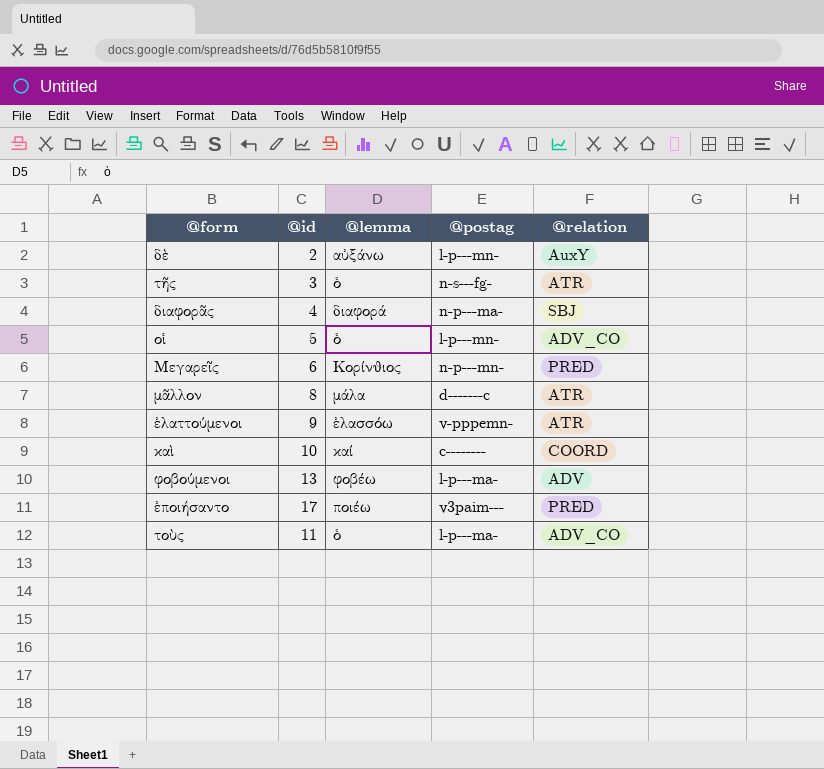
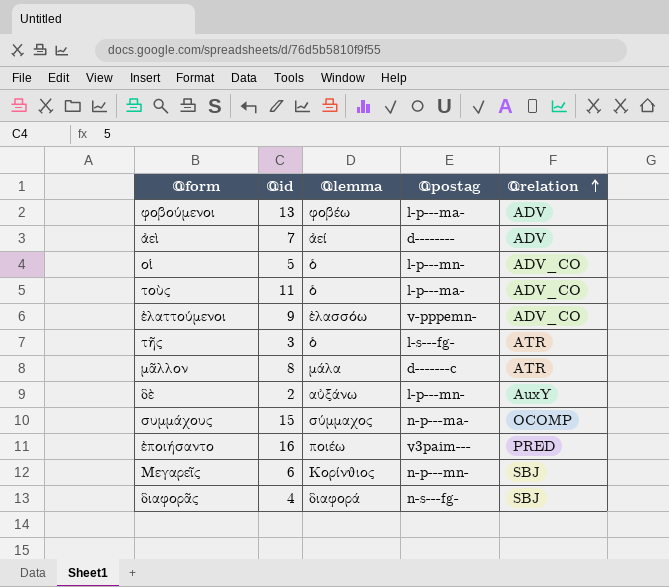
row order: none -> @relation ascending
row καὶ: 10 | καί | c-------- | COORD -> none
row ἀεὶ: none -> 7 | ἀεί | d-------- | ADV
ἐλαττούμενοι | @relation: ATR -> ADV_CO
τῆς | @postag: n-s---fg- -> l-s---fg-
row συμμάχους: none -> 15 | σύμμαχος | n-p---ma- | OCOMP
ἐποιήσαντο | @id: 17 -> 16
Μεγαρεῖς | @relation: PRED -> SBJ
διαφορᾶς | @postag: n-p---ma- -> n-s---fg-

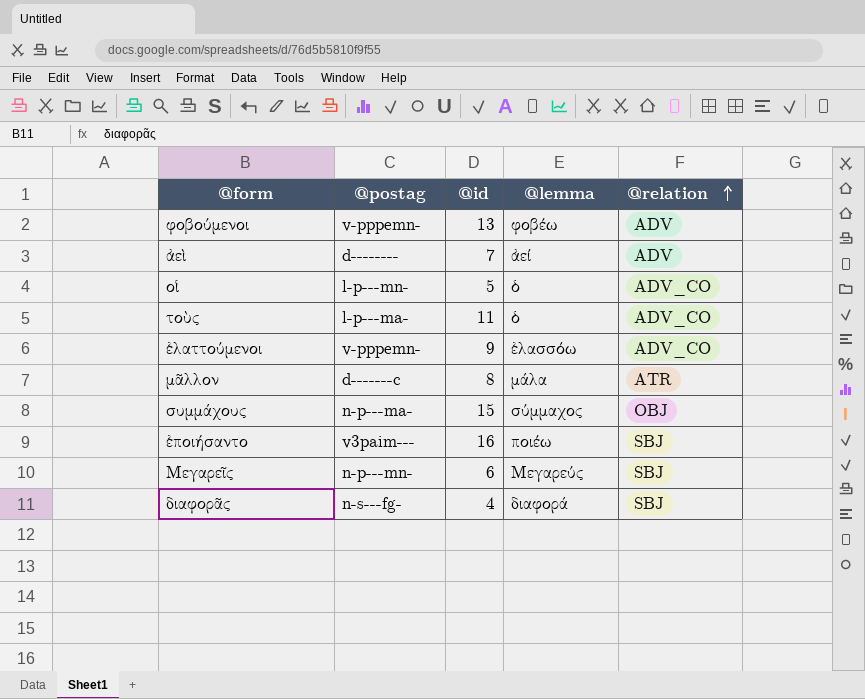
column @postag | position: 4 -> 2
row τῆς: 3 | ὁ | l-s---fg- | ATR -> none
row δὲ: 2 | αὐξάνω | l-p---mn- | AuxY -> none
φοβούμενοι | @postag: l-p---ma- -> v-pppemn-
συμμάχους | @relation: OCOMP -> OBJ
ἐποιήσαντο | @relation: PRED -> SBJ
Μεγαρεῖς | @lemma: Κορίνθιος -> Μεγαρεύς

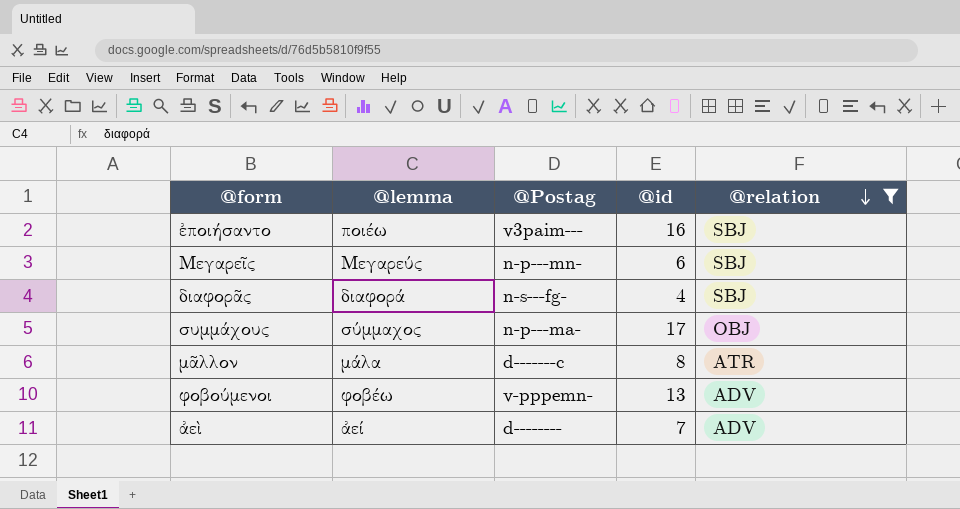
filter: none -> @relation != ADV_CO
row order: @relation ascending -> @relation descending
column @lemma | position: 4 -> 2
column name: @postag -> @Postag
συμμάχους | @id: 15 -> 17

